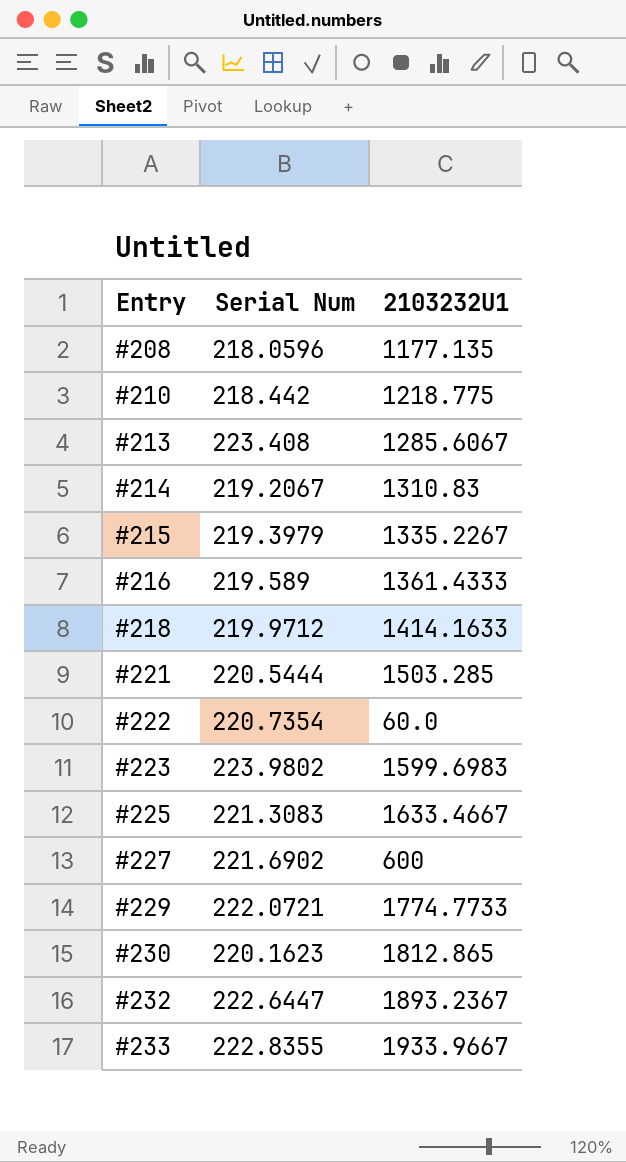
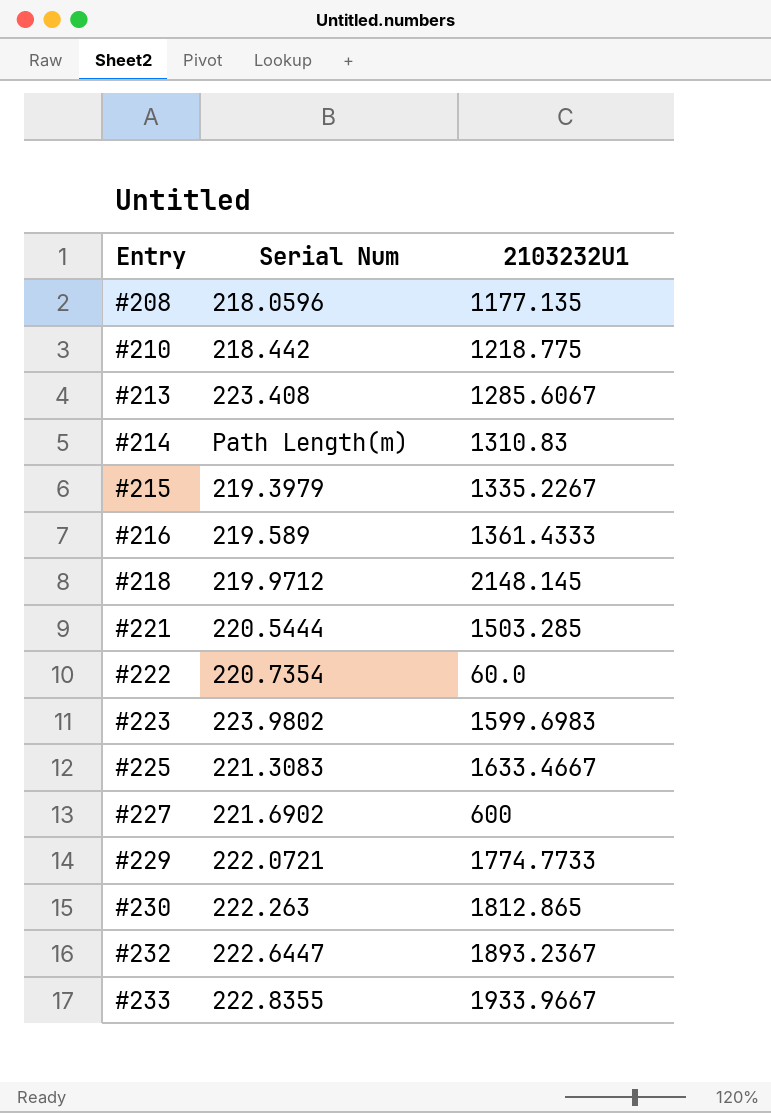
#214 | Serial Num: 219.2067 -> Path Length(m)
#218 | 2103232U1: 1414.1633 -> 2148.145
#230 | Serial Num: 220.1623 -> 222.263

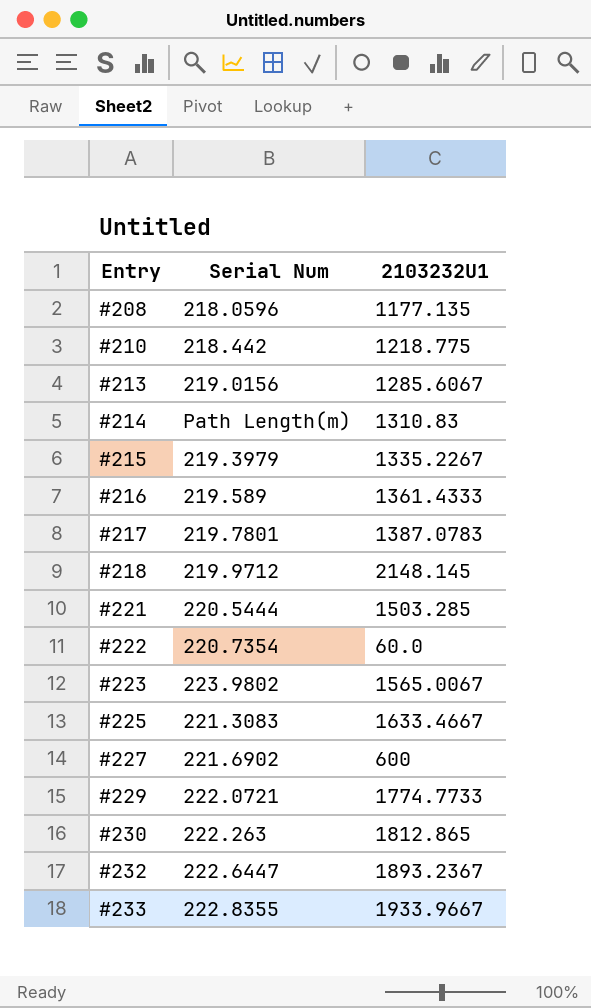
#213 | Serial Num: 223.408 -> 219.0156
row #217: none -> 219.7801 | 1387.0783
#223 | 2103232U1: 1599.6983 -> 1565.0067

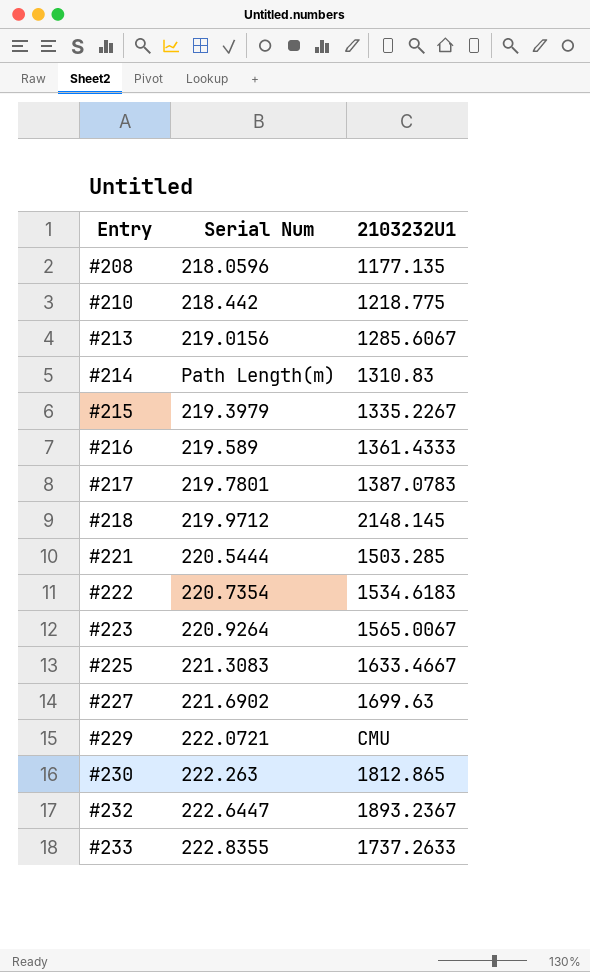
#222 | 2103232U1: 60.0 -> 1534.6183
#223 | Serial Num: 223.9802 -> 220.9264
#227 | 2103232U1: 600 -> 1699.63
#229 | 2103232U1: 1774.7733 -> CMU
#233 | 2103232U1: 1933.9667 -> 1737.2633

